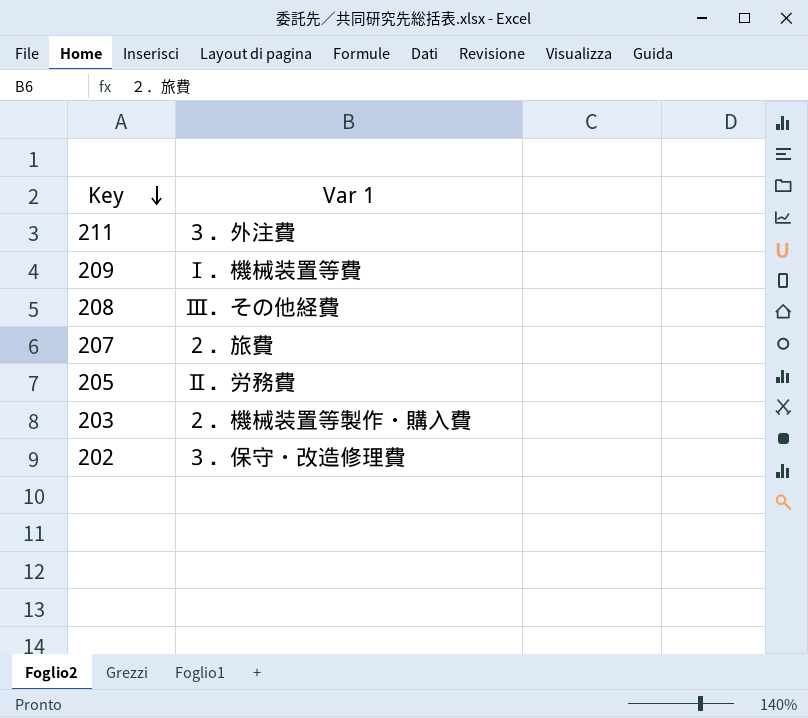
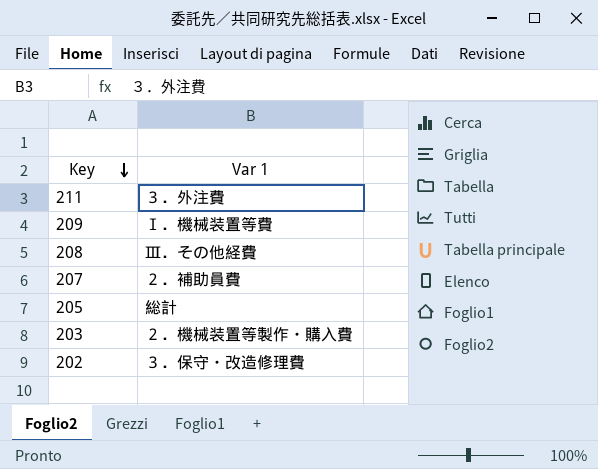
207 | Var 1: ２．旅費 -> ２．補助員費
205 | Var 1: Ⅱ．労務費 -> 総計

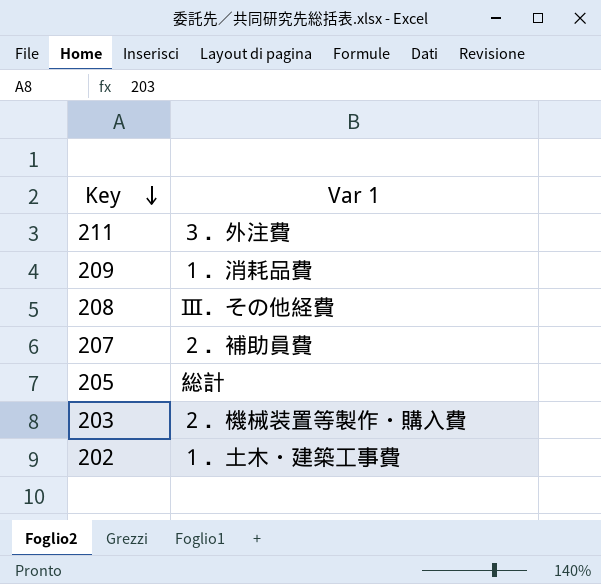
209 | Var 1: Ⅰ．機械装置等費 -> １．消耗品費
202 | Var 1: ３．保守・改造修理費 -> １．土木・建築工事費

